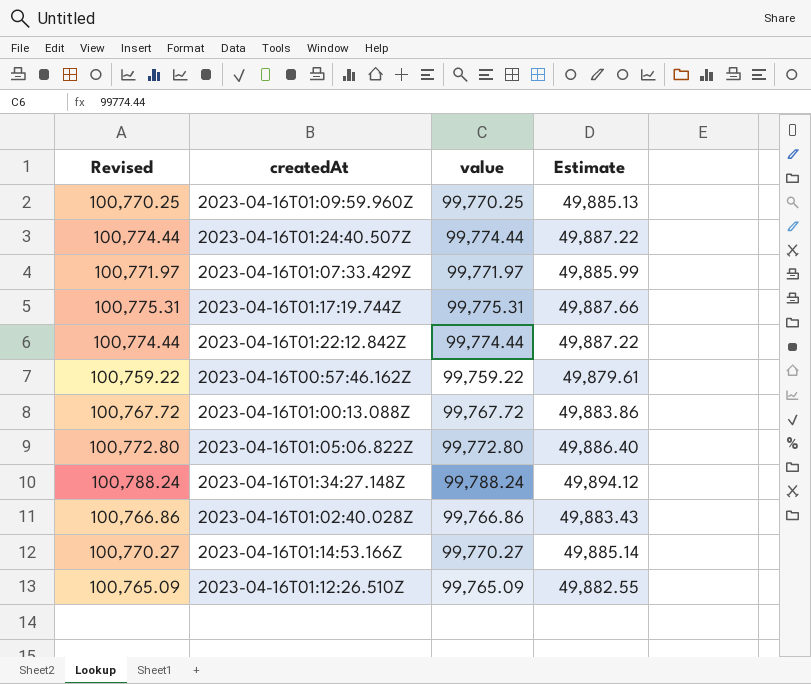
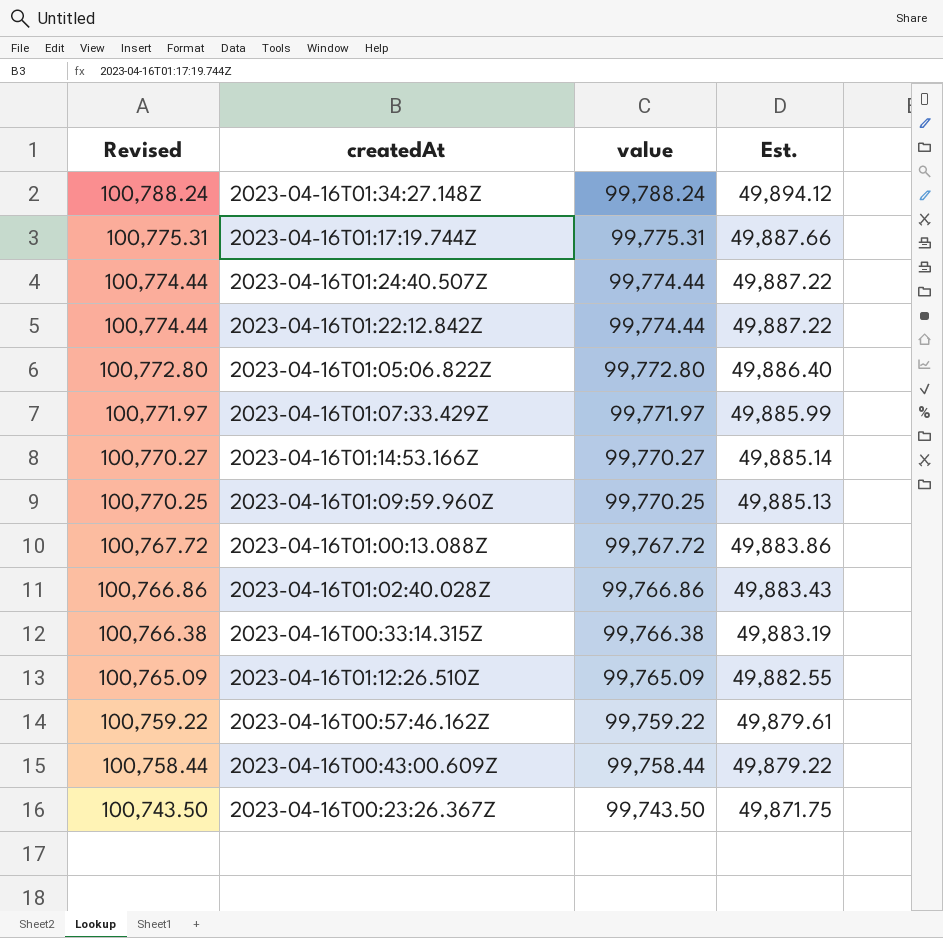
row order: none -> Revised descending
column name: Estimate -> Est.
row 2023-04-16T00:33:14.315Z: none -> 100,766.38 | 99,766.38 | 49,883.19
row 2023-04-16T00:43:00.609Z: none -> 100,758.44 | 99,758.44 | 49,879.22
row 2023-04-16T00:23:26.367Z: none -> 100,743.50 | 99,743.50 | 49,871.75

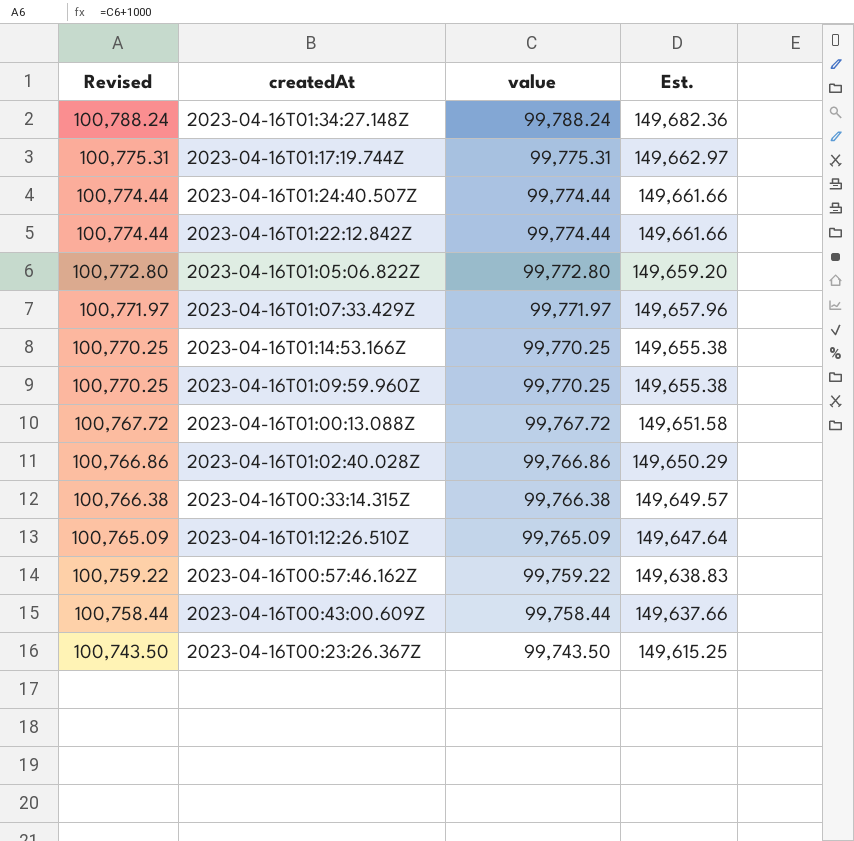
column Est. | formula: [value] * 0.5 -> [value] * 1.5
2023-04-16T01:14:53.166Z | Revised: 100,770.27 -> 100,770.25
2023-04-16T01:14:53.166Z | value: 99,770.27 -> 99,770.25

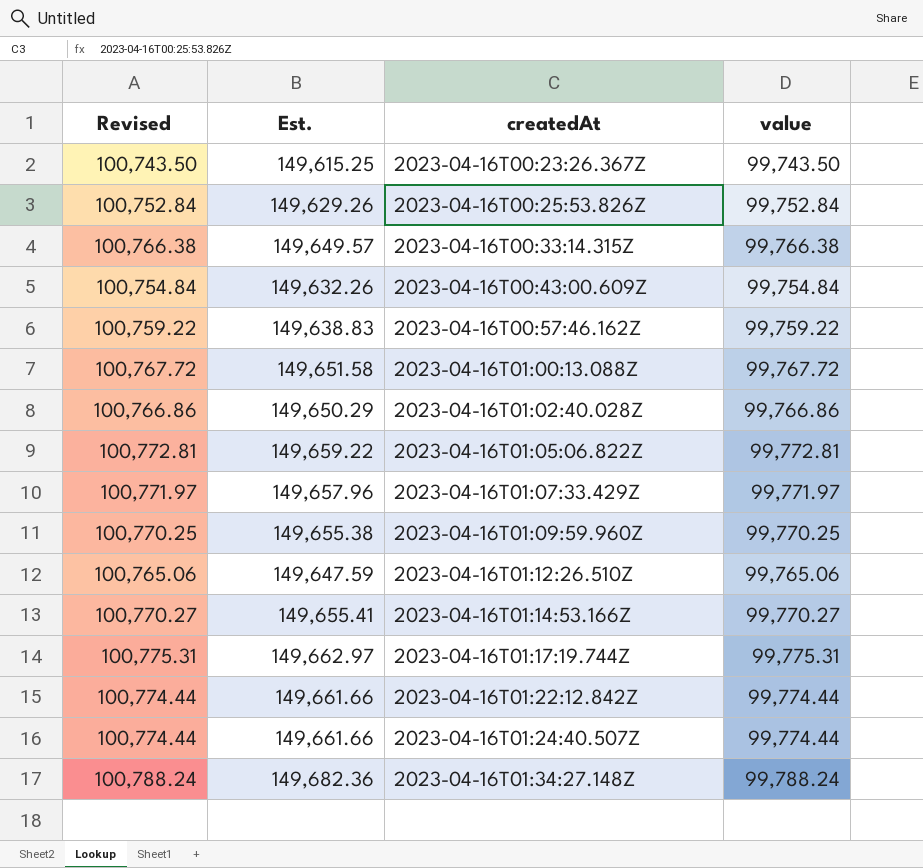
row order: Revised descending -> createdAt ascending
column Est. | position: 4 -> 2
row 2023-04-16T00:25:53.826Z: none -> 100,752.84 | 149,629.26 | 99,752.84
2023-04-16T00:43:00.609Z | Revised: 100,758.44 -> 100,754.84
2023-04-16T00:43:00.609Z | Est.: 149,637.66 -> 149,632.26
2023-04-16T00:43:00.609Z | value: 99,758.44 -> 99,754.84
2023-04-16T01:05:06.822Z | Revised: 100,772.80 -> 100,772.81
2023-04-16T01:05:06.822Z | Est.: 149,659.20 -> 149,659.22
2023-04-16T01:05:06.822Z | value: 99,772.80 -> 99,772.81
2023-04-16T01:12:26.510Z | Revised: 100,765.09 -> 100,765.06
2023-04-16T01:12:26.510Z | Est.: 149,647.64 -> 149,647.59
2023-04-16T01:12:26.510Z | value: 99,765.09 -> 99,765.06
2023-04-16T01:14:53.166Z | Revised: 100,770.25 -> 100,770.27
2023-04-16T01:14:53.166Z | Est.: 149,655.38 -> 149,655.41
2023-04-16T01:14:53.166Z | value: 99,770.25 -> 99,770.27

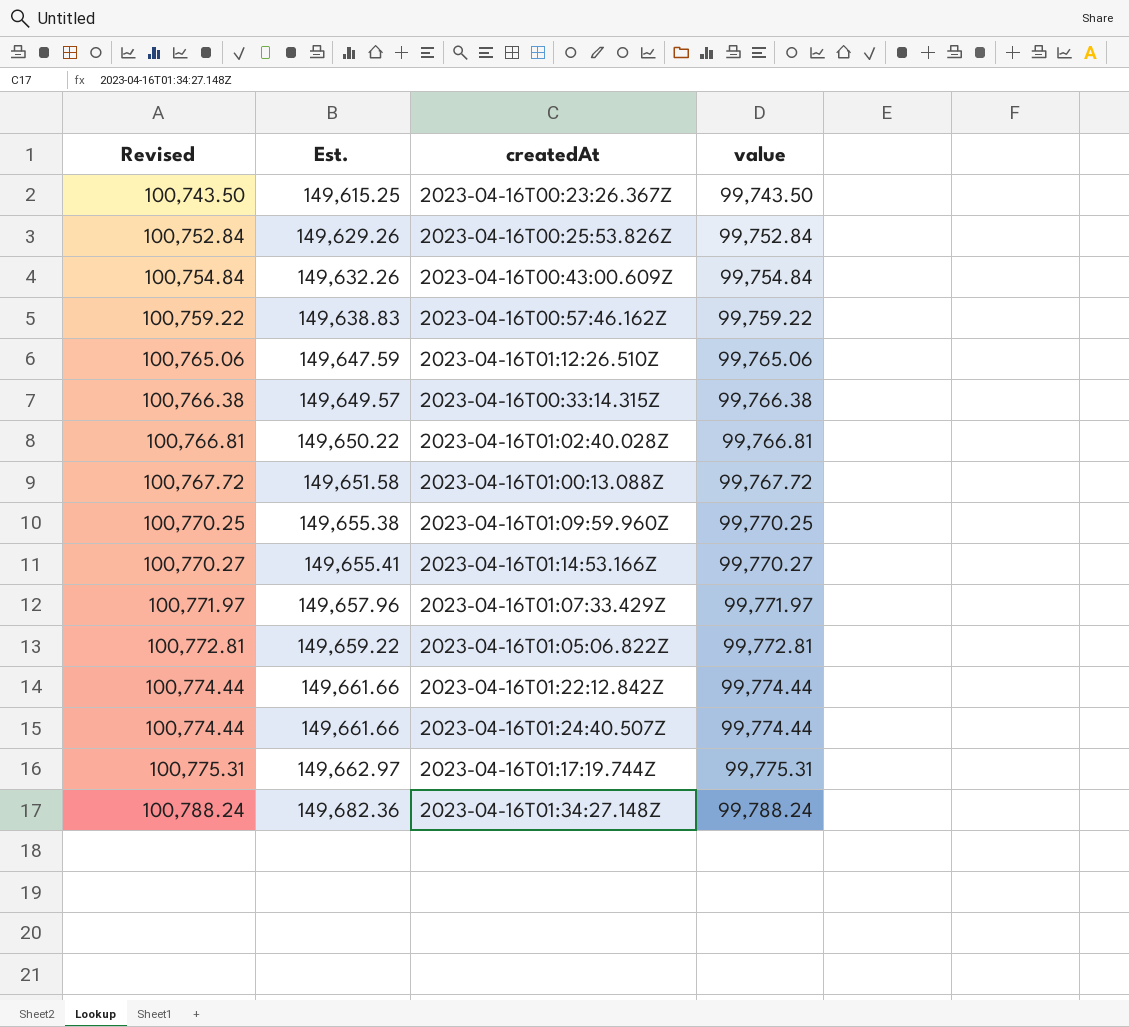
row order: createdAt ascending -> Revised ascending
2023-04-16T01:02:40.028Z | Revised: 100,766.86 -> 100,766.81
2023-04-16T01:02:40.028Z | Est.: 149,650.29 -> 149,650.22
2023-04-16T01:02:40.028Z | value: 99,766.86 -> 99,766.81

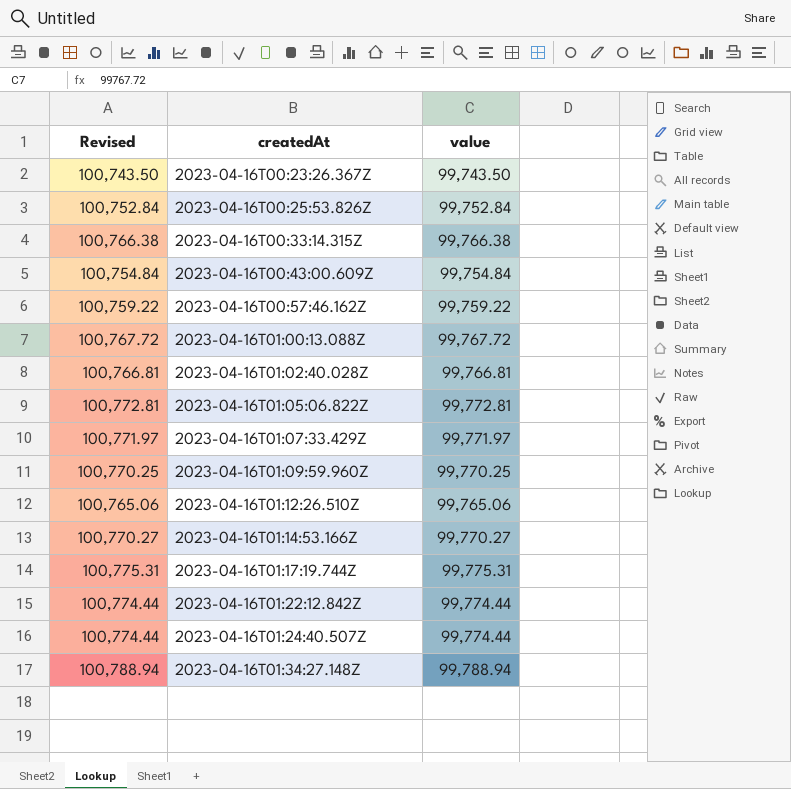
row order: Revised ascending -> createdAt ascending
column Est. | formula: [value] * 1.5 -> none
2023-04-16T01:34:27.148Z | Revised: 100,788.24 -> 100,788.94
2023-04-16T01:34:27.148Z | value: 99,788.24 -> 99,788.94

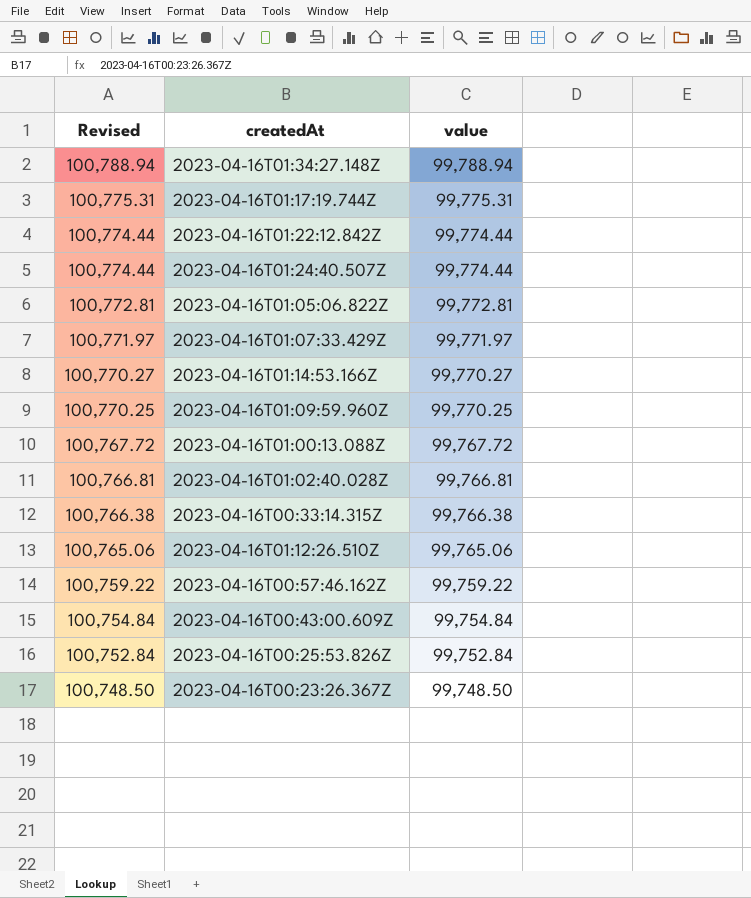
row order: createdAt ascending -> Revised descending
2023-04-16T00:23:26.367Z | Revised: 100,743.50 -> 100,748.50
2023-04-16T00:23:26.367Z | value: 99,743.50 -> 99,748.50

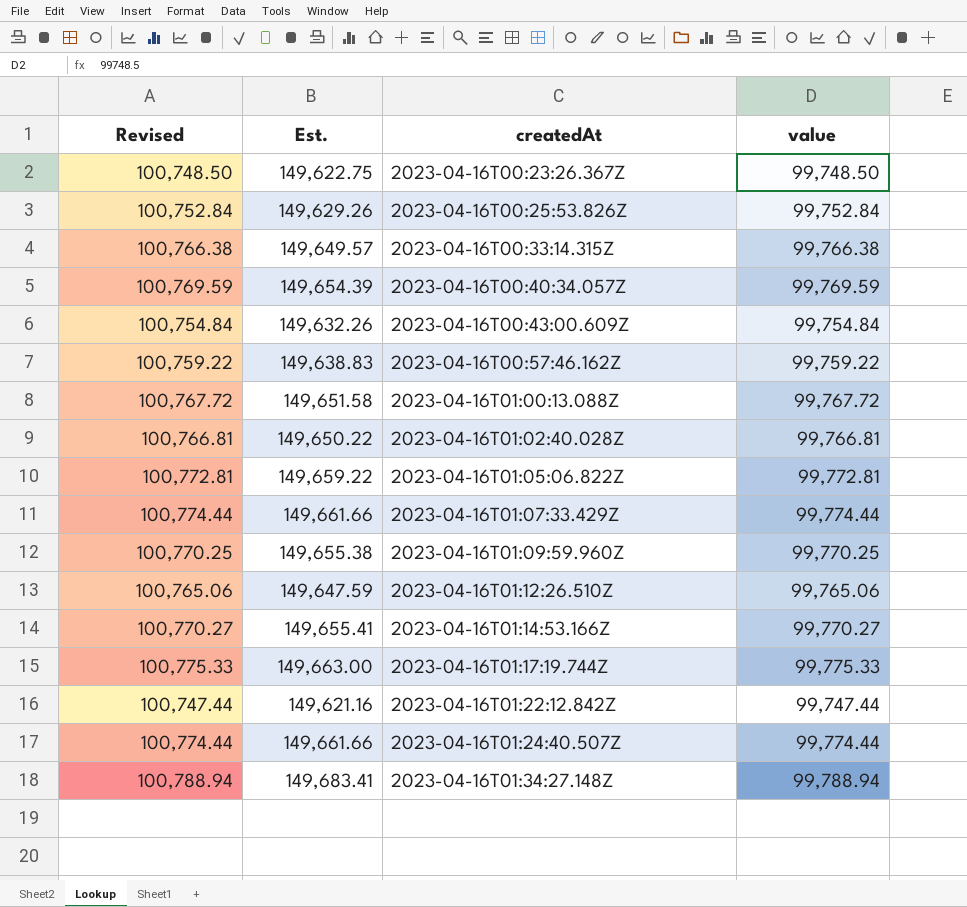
row order: Revised descending -> createdAt ascending
column Est. | formula: none -> [value] * 1.5
row 2023-04-16T00:40:34.057Z: none -> 100,769.59 | 149,654.39 | 99,769.59
2023-04-16T01:07:33.429Z | Revised: 100,771.97 -> 100,774.44
2023-04-16T01:07:33.429Z | value: 99,771.97 -> 99,774.44
2023-04-16T01:17:19.744Z | Revised: 100,775.31 -> 100,775.33
2023-04-16T01:17:19.744Z | value: 99,775.31 -> 99,775.33
2023-04-16T01:22:12.842Z | Revised: 100,774.44 -> 100,747.44
2023-04-16T01:22:12.842Z | value: 99,774.44 -> 99,747.44

